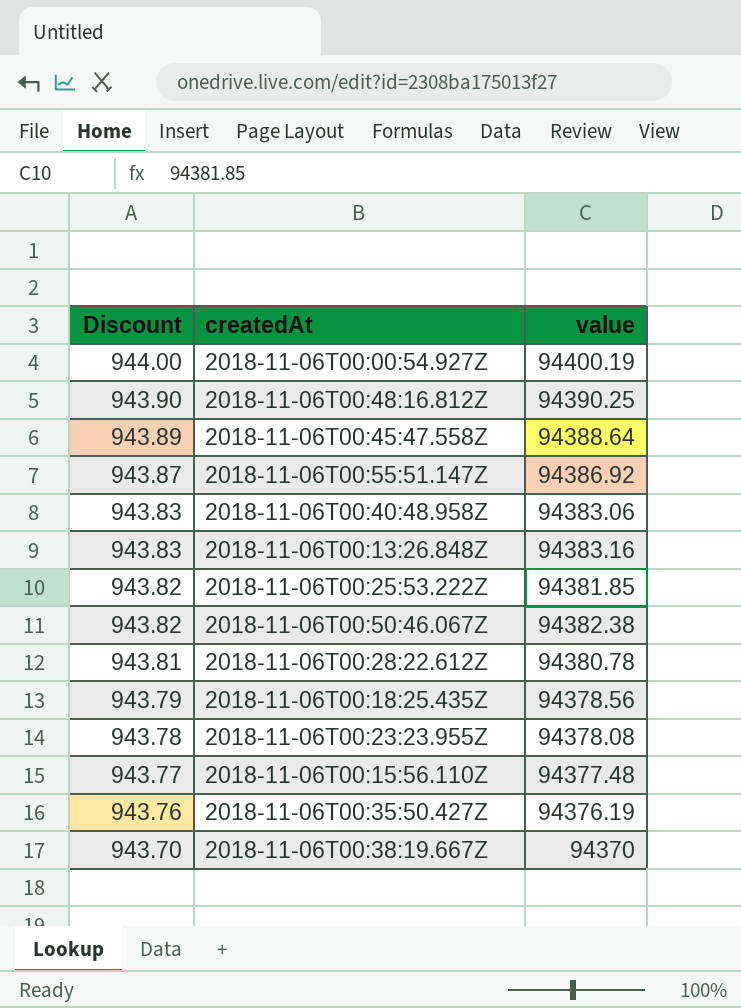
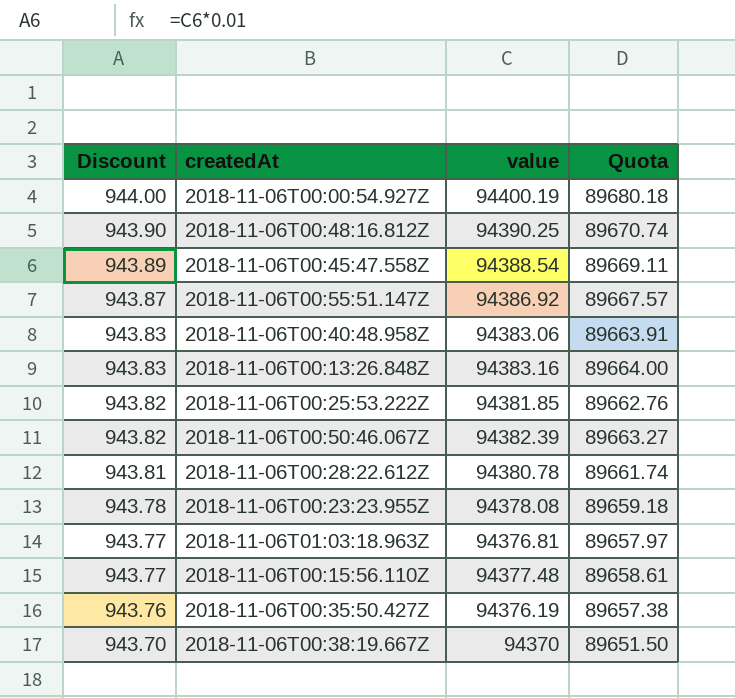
column Quota | formula: none -> [value] * 0.95
row 2018-11-06T00:18:25.435Z: 943.79 | 94378.56 -> none
2018-11-06T00:45:47.558Z | value: 94388.64 -> 94388.54
2018-11-06T00:50:46.067Z | value: 94382.38 -> 94382.39
row 2018-11-06T01:03:18.963Z: none -> 943.77 | 94376.81 | 89657.97

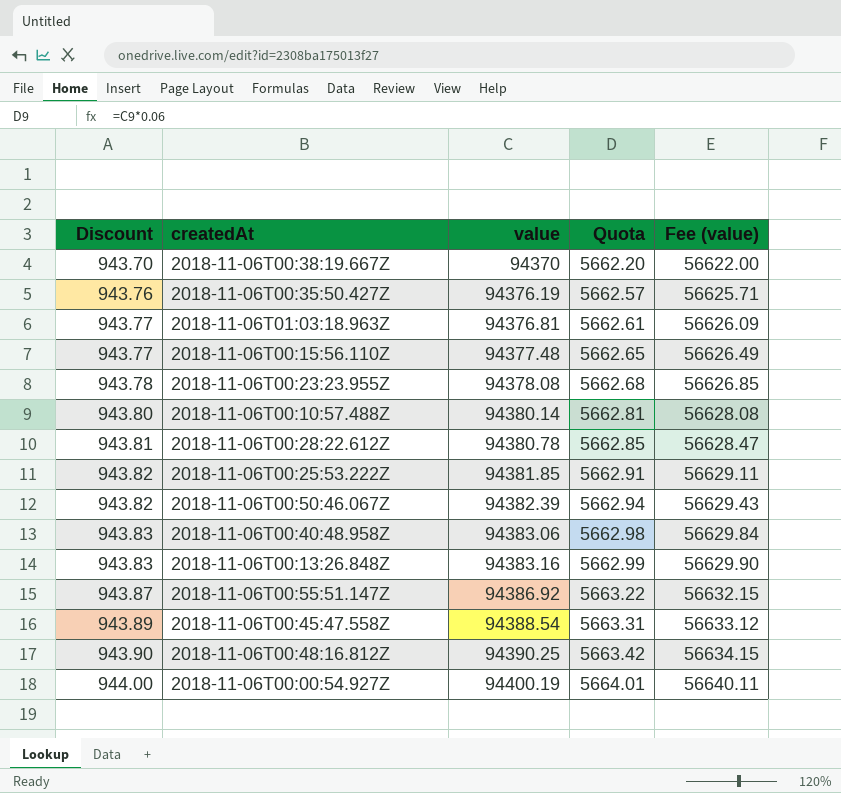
row order: Discount descending -> Discount ascending
column Quota | formula: [value] * 0.95 -> [value] * 0.06
column Fee (value) | formula: none -> [value] * 0.6
row 2018-11-06T00:10:57.488Z: none -> 943.80 | 94380.14 | 5662.81 | 56628.08

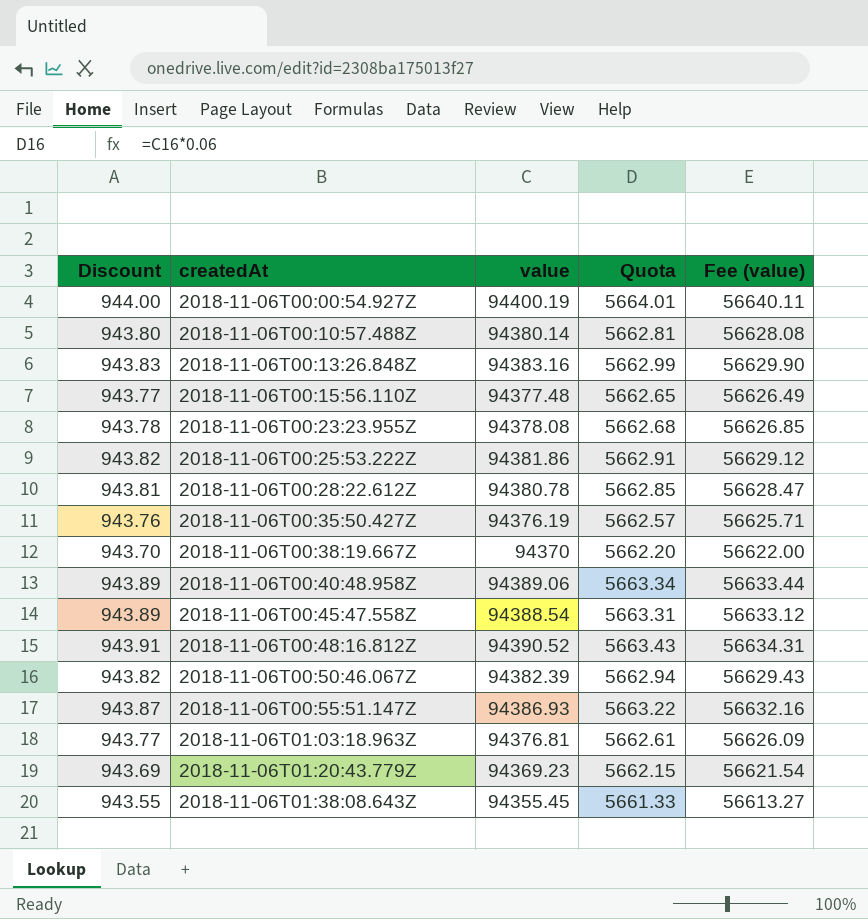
row order: Discount ascending -> createdAt ascending
2018-11-06T00:25:53.222Z | value: 94381.85 -> 94381.86
2018-11-06T00:25:53.222Z | Fee (value): 56629.11 -> 56629.12
2018-11-06T00:40:48.958Z | Discount: 943.83 -> 943.89
2018-11-06T00:40:48.958Z | value: 94383.06 -> 94389.06
2018-11-06T00:40:48.958Z | Quota: 5662.98 -> 5663.34
2018-11-06T00:40:48.958Z | Fee (value): 56629.84 -> 56633.44
2018-11-06T00:48:16.812Z | Discount: 943.90 -> 943.91
2018-11-06T00:48:16.812Z | value: 94390.25 -> 94390.52
2018-11-06T00:48:16.812Z | Quota: 5663.42 -> 5663.43
2018-11-06T00:48:16.812Z | Fee (value): 56634.15 -> 56634.31
2018-11-06T00:55:51.147Z | value: 94386.92 -> 94386.93
2018-11-06T00:55:51.147Z | Fee (value): 56632.15 -> 56632.16
row 2018-11-06T01:20:43.779Z: none -> 943.69 | 94369.23 | 5662.15 | 56621.54
row 2018-11-06T01:38:08.643Z: none -> 943.55 | 94355.45 | 5661.33 | 56613.27

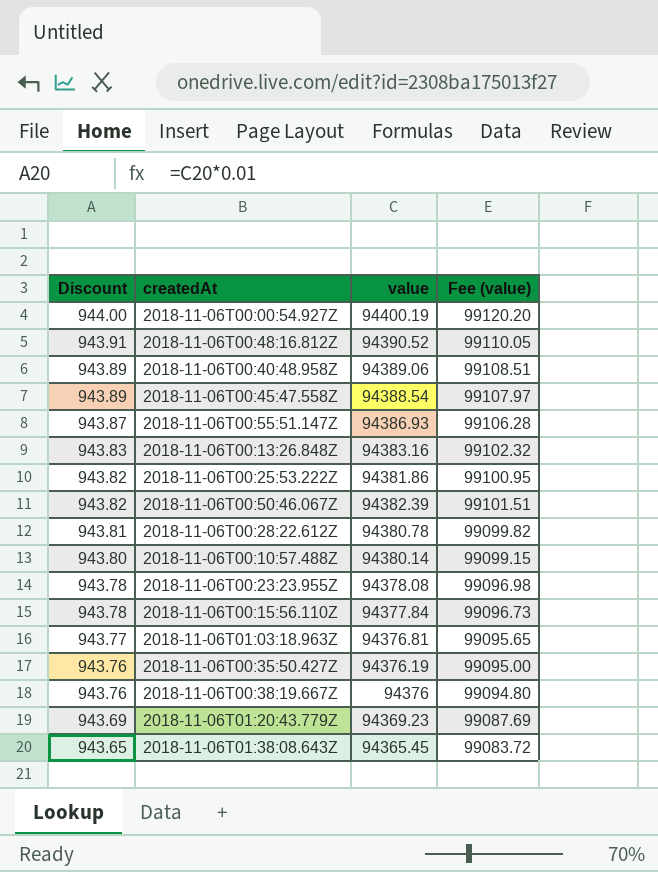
row order: createdAt ascending -> Discount descending
column Quota | formula: [value] * 0.06 -> none
column Fee (value) | formula: [value] * 0.6 -> [value] * 1.05
2018-11-06T00:15:56.110Z | Discount: 943.77 -> 943.78
2018-11-06T00:15:56.110Z | value: 94377.48 -> 94377.84
2018-11-06T00:38:19.667Z | Discount: 943.70 -> 943.76
2018-11-06T00:38:19.667Z | value: 94370 -> 94376
2018-11-06T01:38:08.643Z | Discount: 943.55 -> 943.65
2018-11-06T01:38:08.643Z | value: 94355.45 -> 94365.45

